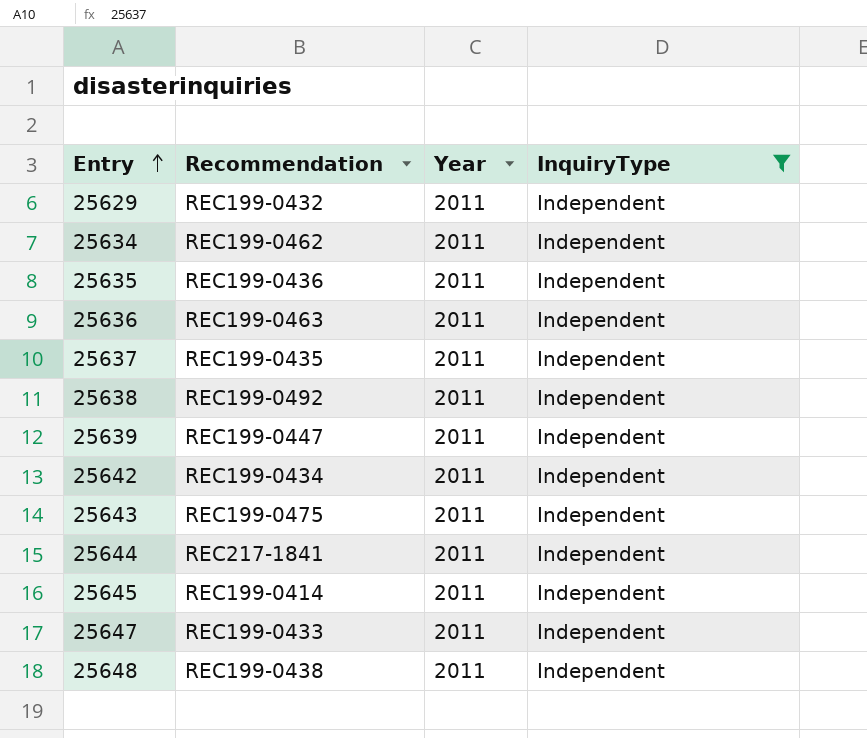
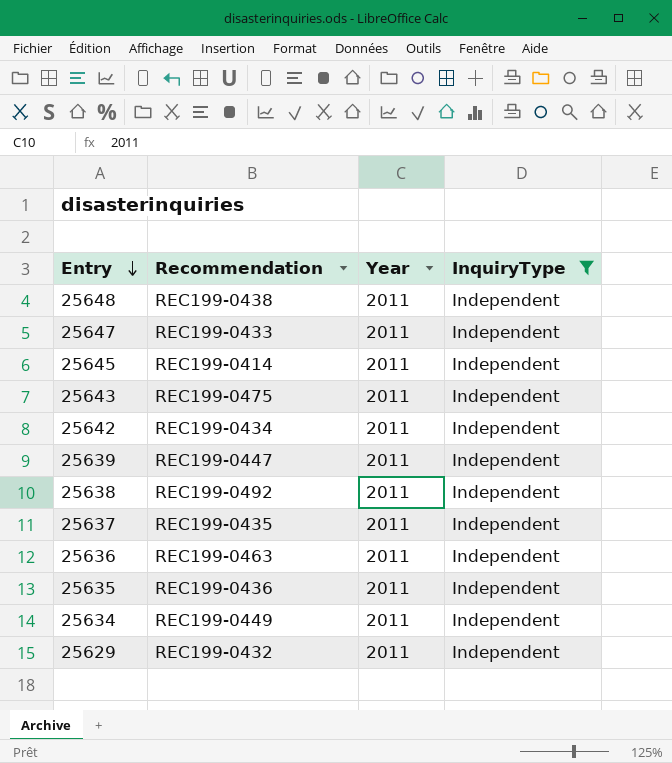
row order: Entry ascending -> Entry descending
row 25644: REC217-1841 | 2011 | Independent -> none
25634 | Recommendation: REC199-0462 -> REC199-0449

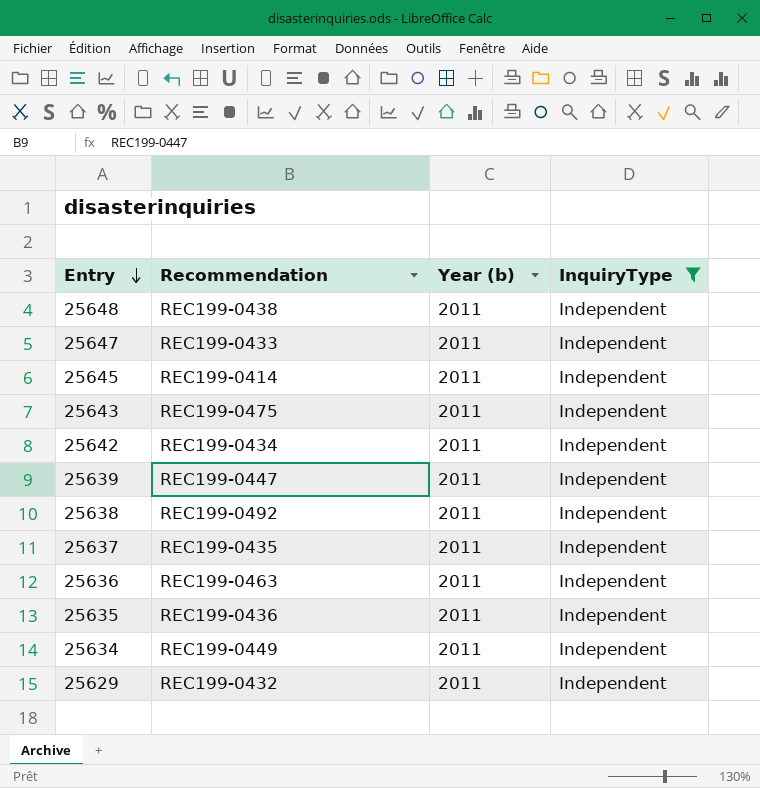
column name: Year -> Year (b)

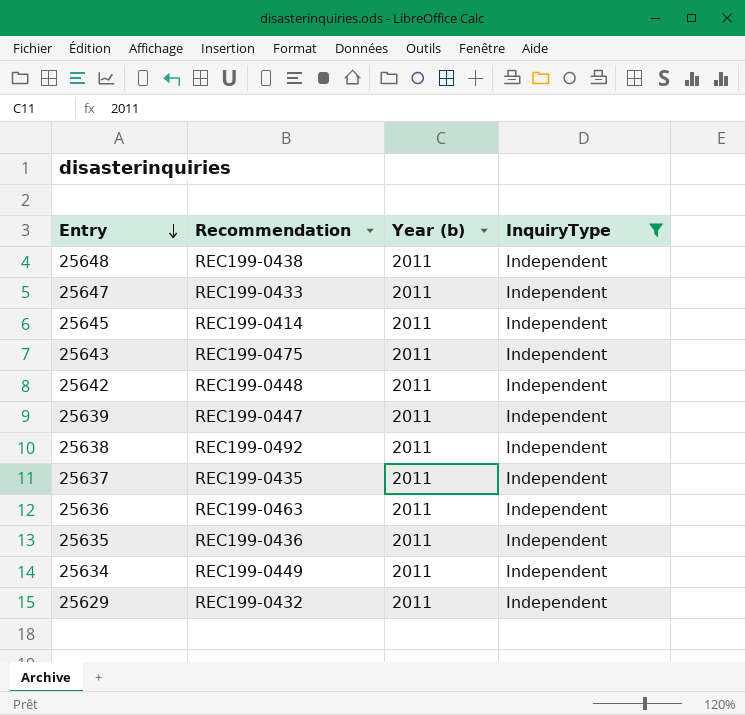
25642 | Recommendation: REC199-0434 -> REC199-0448

